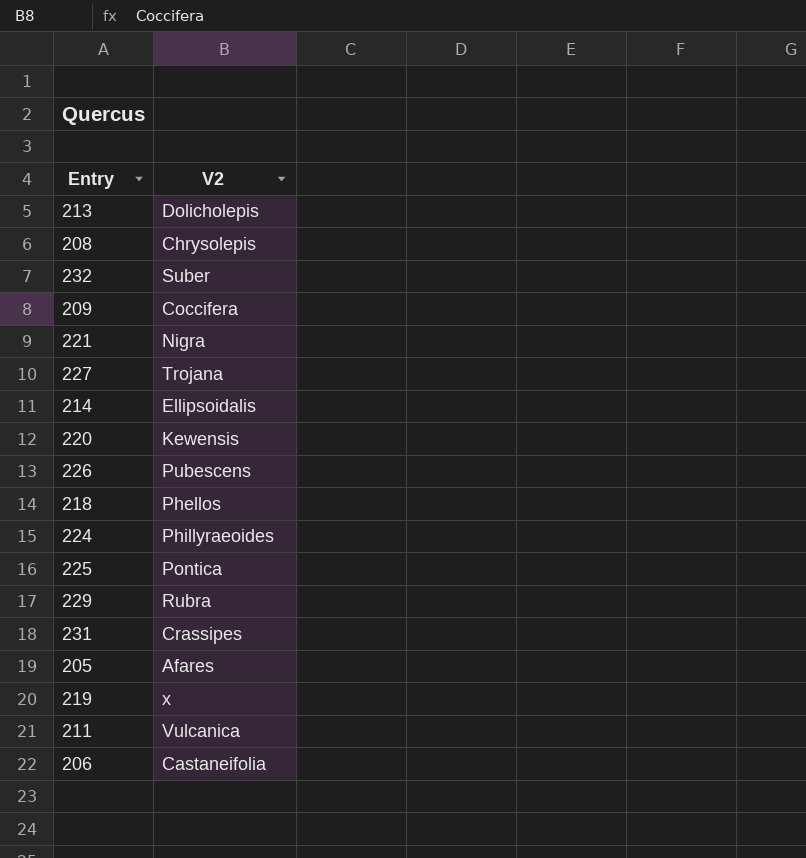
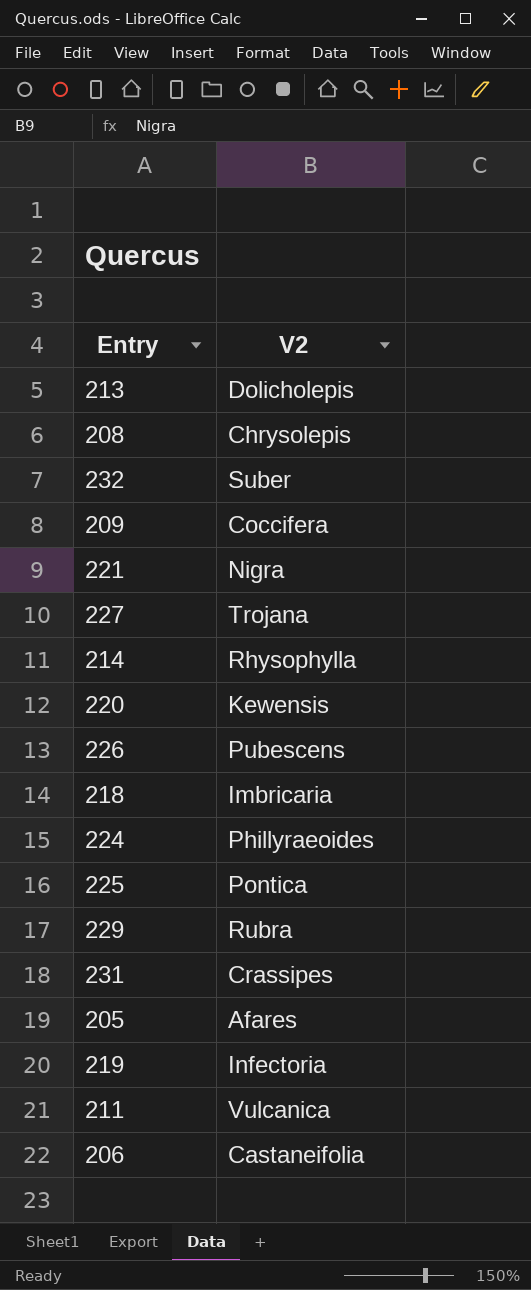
214 | V2: Ellipsoidalis -> Rhysophylla
218 | V2: Phellos -> Imbricaria
219 | V2: x -> Infectoria

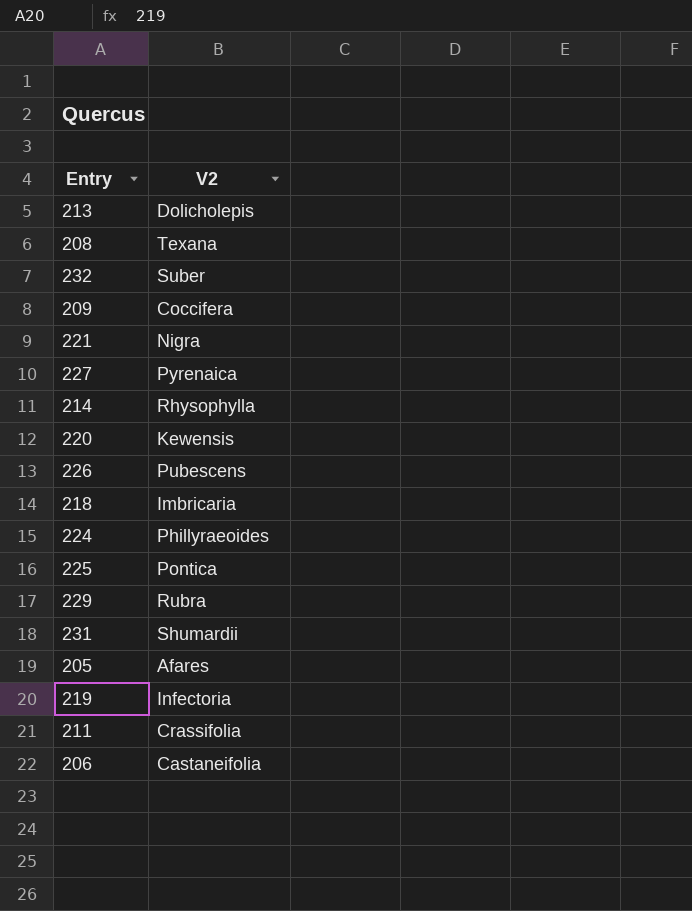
208 | V2: Chrysolepis -> Texana
227 | V2: Trojana -> Pyrenaica
231 | V2: Crassipes -> Shumardii
211 | V2: Vulcanica -> Crassifolia

